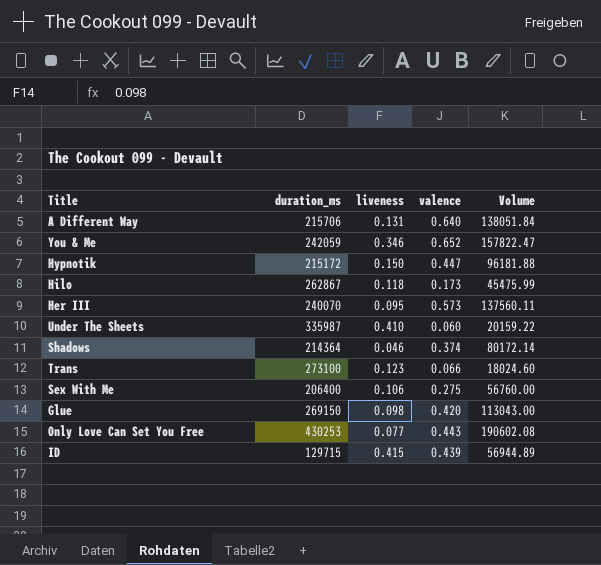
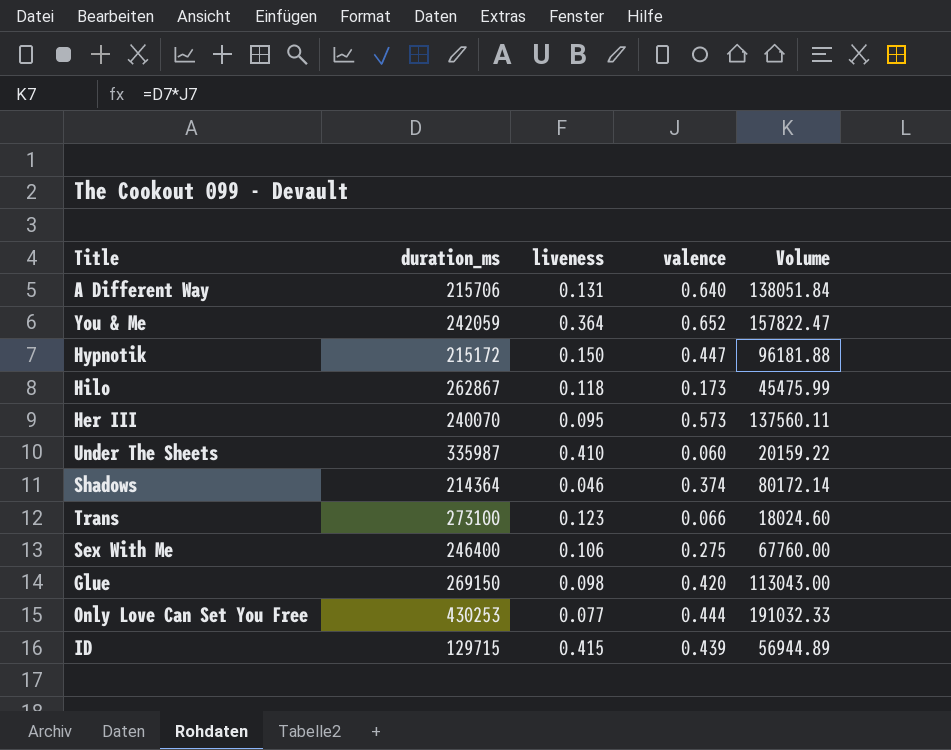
You & Me | liveness: 0.346 -> 0.364
Sex With Me | duration_ms: 206400 -> 246400
Sex With Me | Volume: 56760.00 -> 67760.00
Only Love Can Set You Free | valence: 0.443 -> 0.444
Only Love Can Set You Free | Volume: 190602.08 -> 191032.33

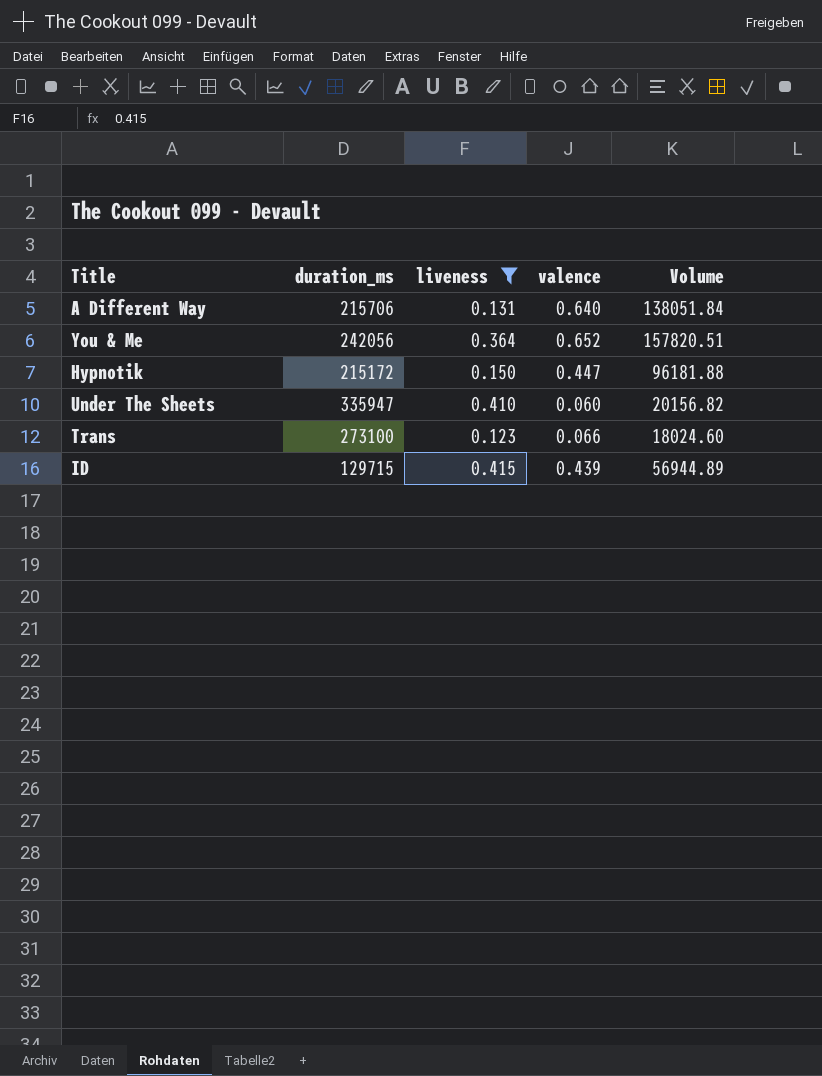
filter: none -> liveness >= 0.123
You & Me | duration_ms: 242059 -> 242056
You & Me | Volume: 157822.47 -> 157820.51
Under The Sheets | duration_ms: 335987 -> 335947
Under The Sheets | Volume: 20159.22 -> 20156.82

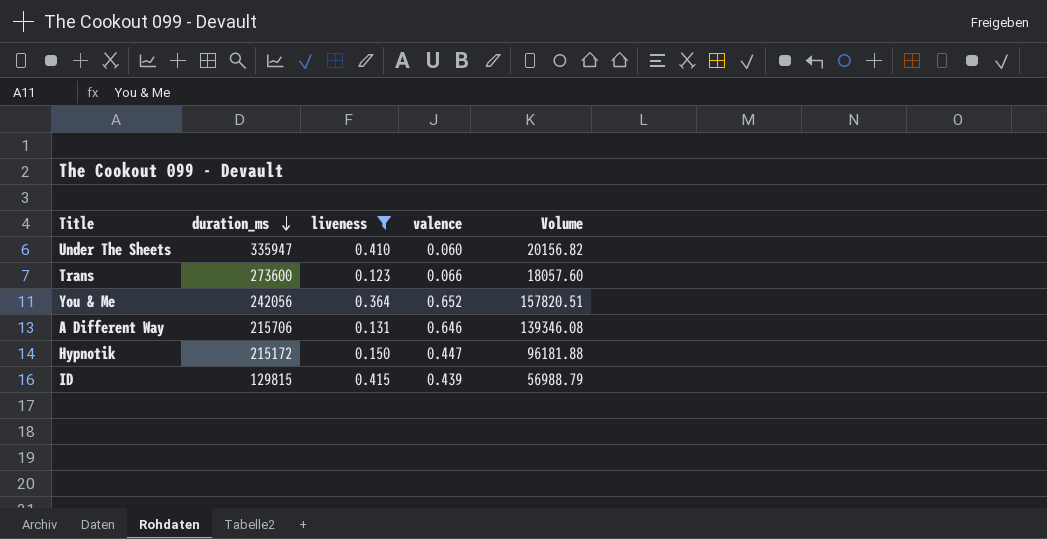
row order: none -> duration_ms descending
Trans | duration_ms: 273100 -> 273600
Trans | Volume: 18024.60 -> 18057.60
A Different Way | valence: 0.640 -> 0.646
A Different Way | Volume: 138051.84 -> 139346.08
ID | duration_ms: 129715 -> 129815
ID | Volume: 56944.89 -> 56988.79

